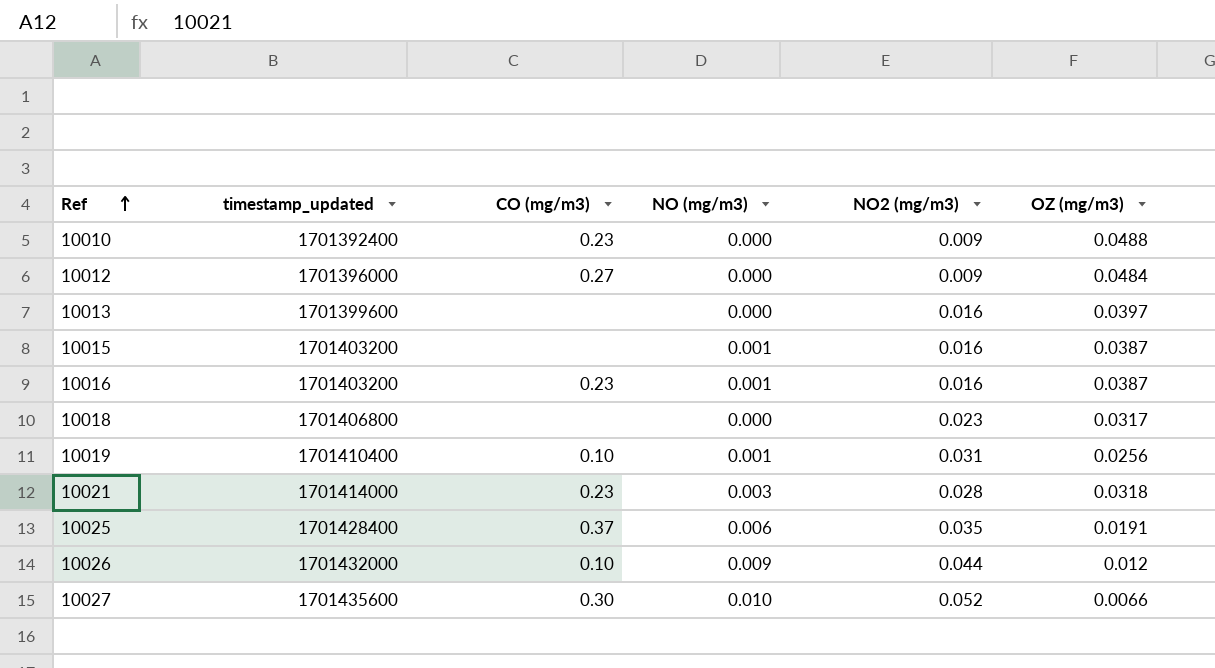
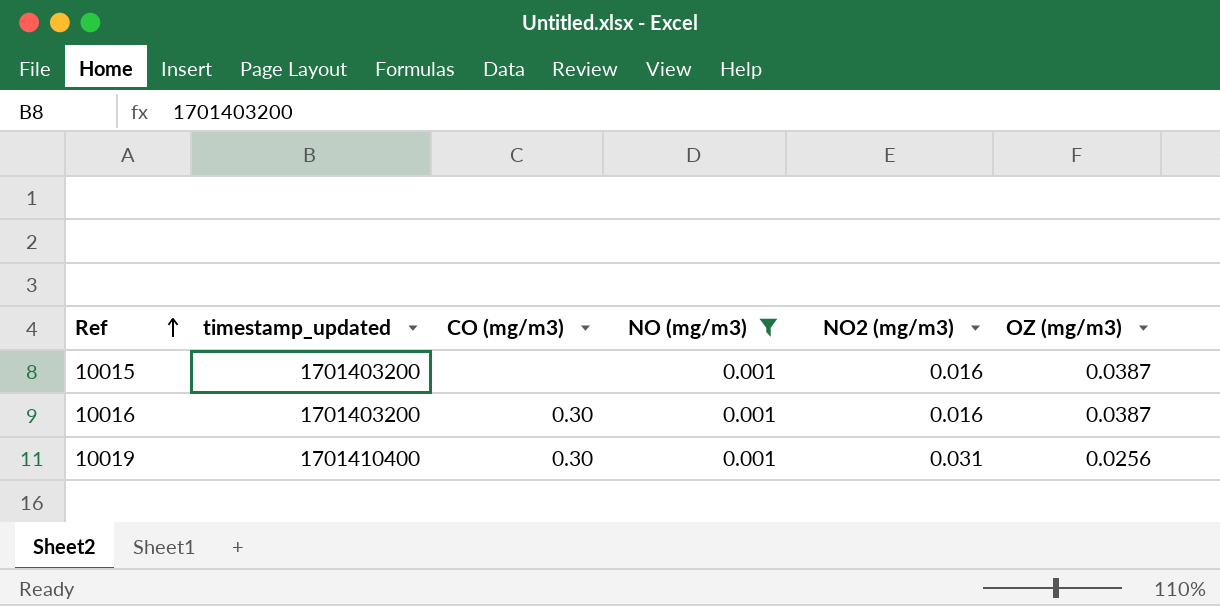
filter: none -> NO (mg/m3) = 0.001
10016 | CO (mg/m3): 0.23 -> 0.30
10019 | CO (mg/m3): 0.10 -> 0.30

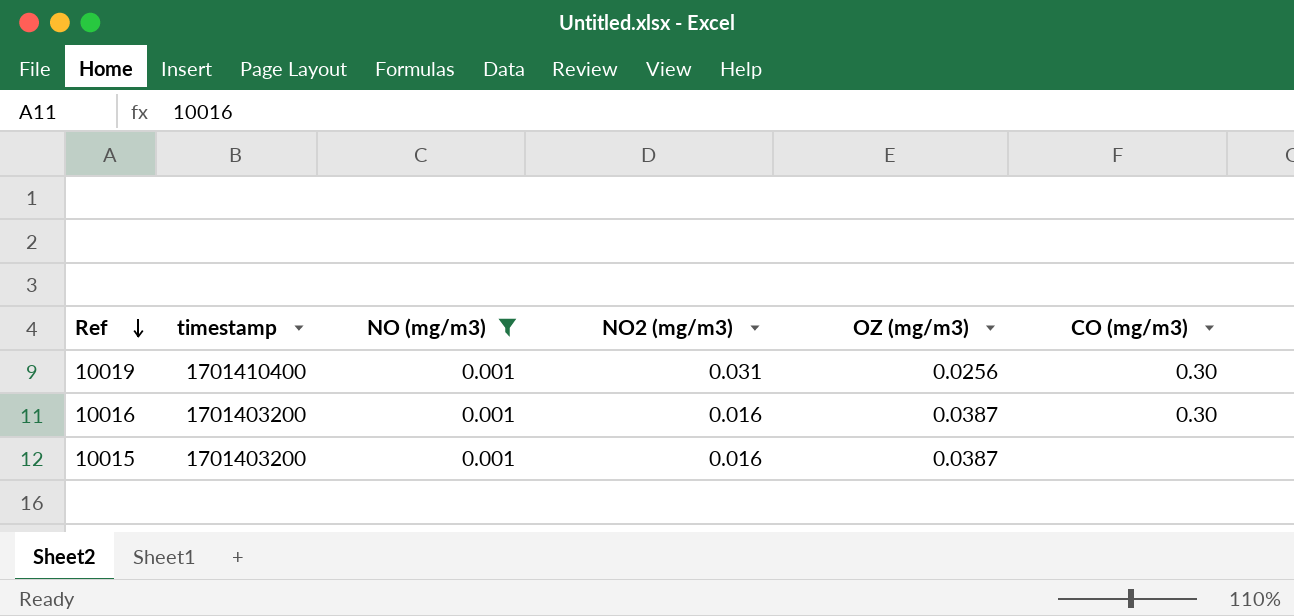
row order: Ref ascending -> Ref descending
column name: timestamp_updated -> timestamp
column CO (mg/m3) | position: 3 -> 6

